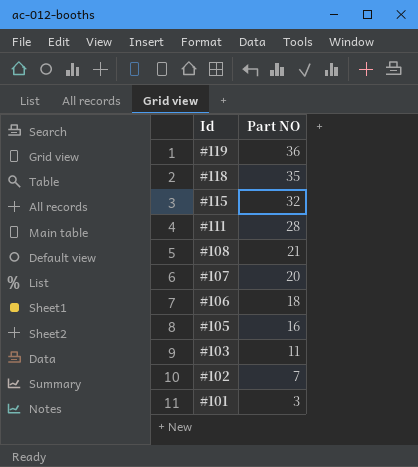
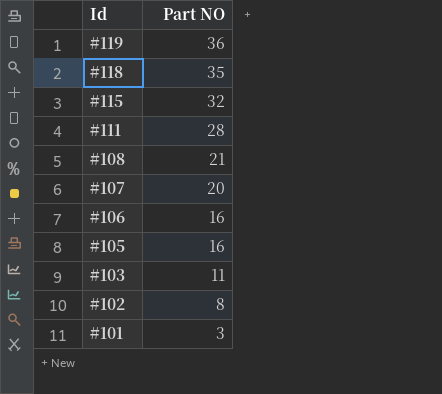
#106 | Part NO: 18 -> 16
#102 | Part NO: 7 -> 8

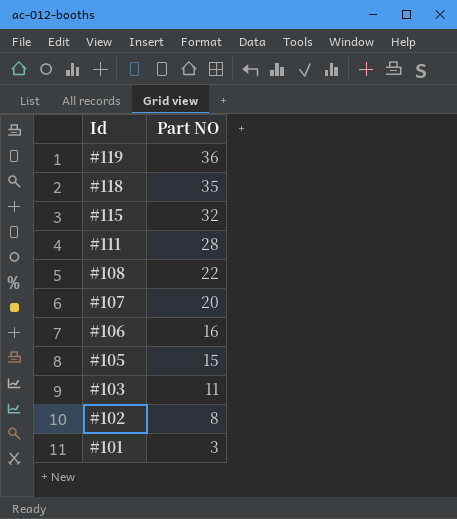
#108 | Part NO: 21 -> 22
#105 | Part NO: 16 -> 15

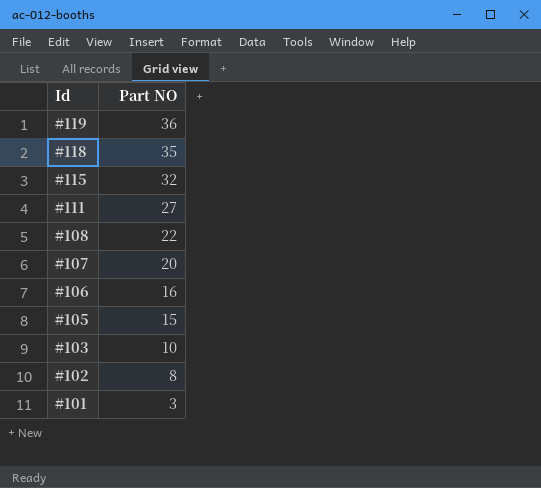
#111 | Part NO: 28 -> 27
#103 | Part NO: 11 -> 10

